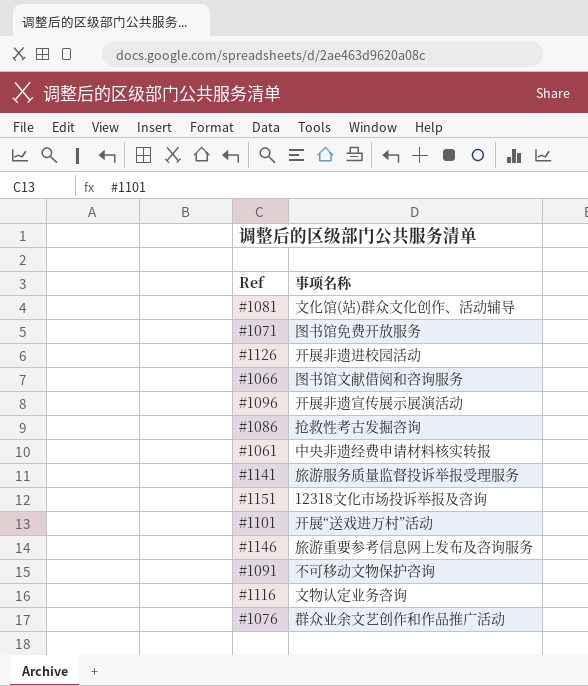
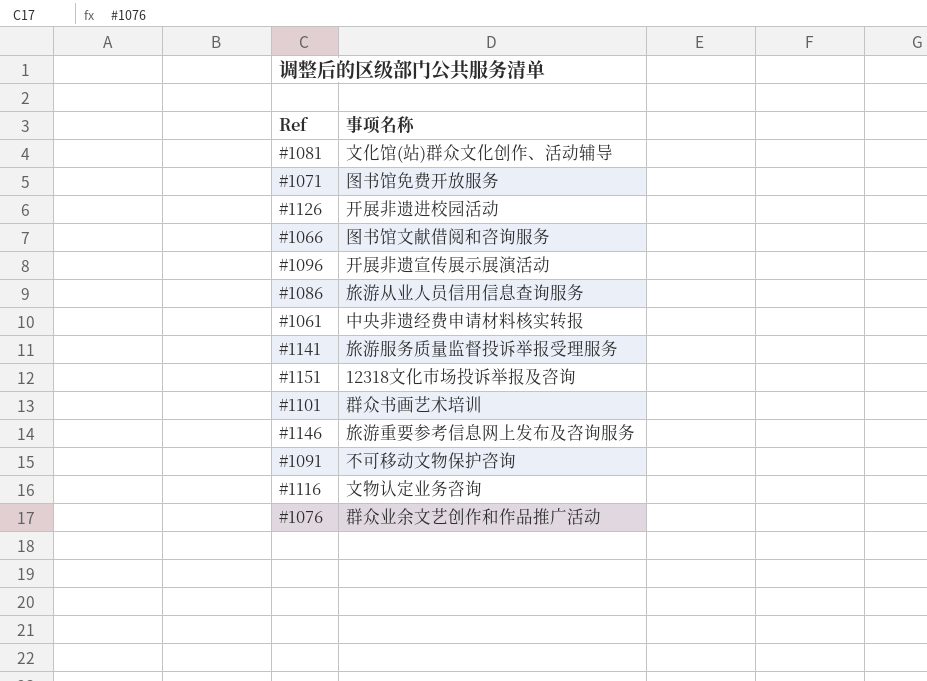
#1086 | 事项名称: 抢救性考古发掘咨询 -> 旅游从业人员信用信息查询服务
#1101 | 事项名称: 开展“送戏进万村”活动 -> 群众书画艺术培训

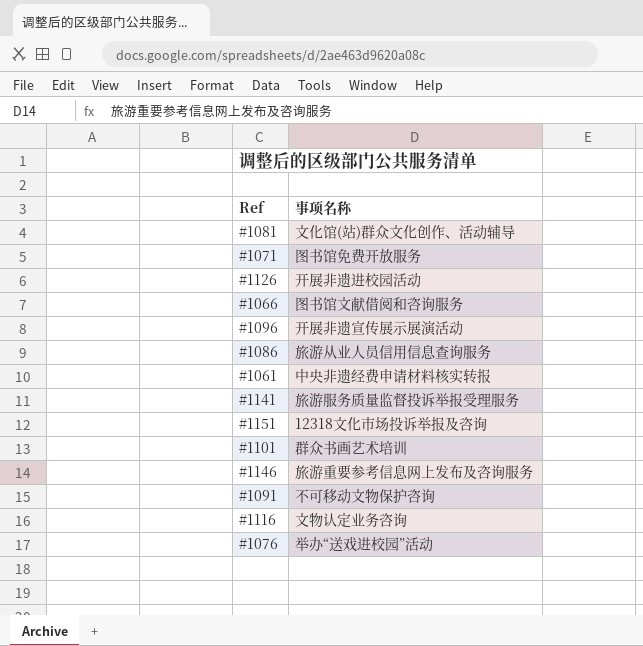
#1076 | 事项名称: 群众业余文艺创作和作品推广活动 -> 举办“送戏进校园”活动

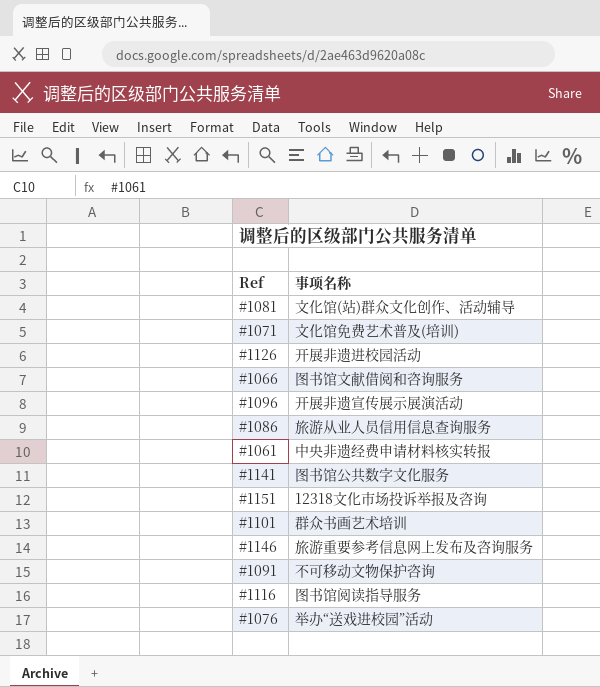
#1071 | 事项名称: 图书馆免费开放服务 -> 文化馆免费艺术普及(培训)
#1141 | 事项名称: 旅游服务质量监督投诉举报受理服务 -> 图书馆公共数字文化服务
#1116 | 事项名称: 文物认定业务咨询 -> 图书馆阅读指导服务

